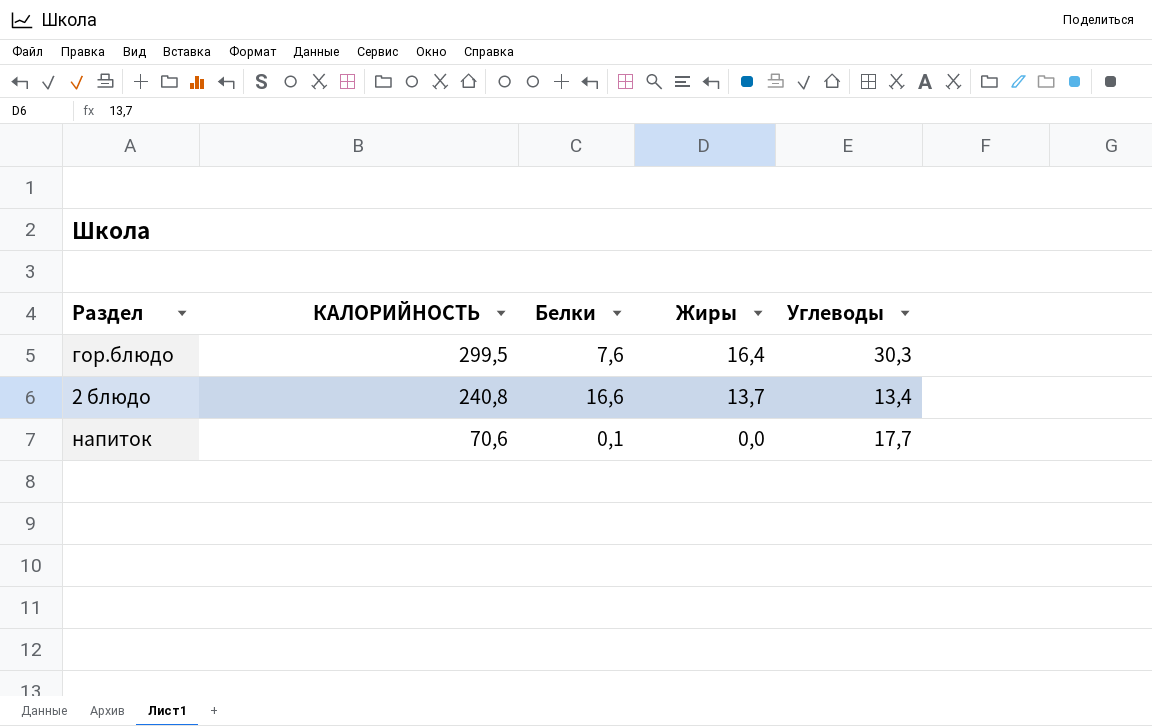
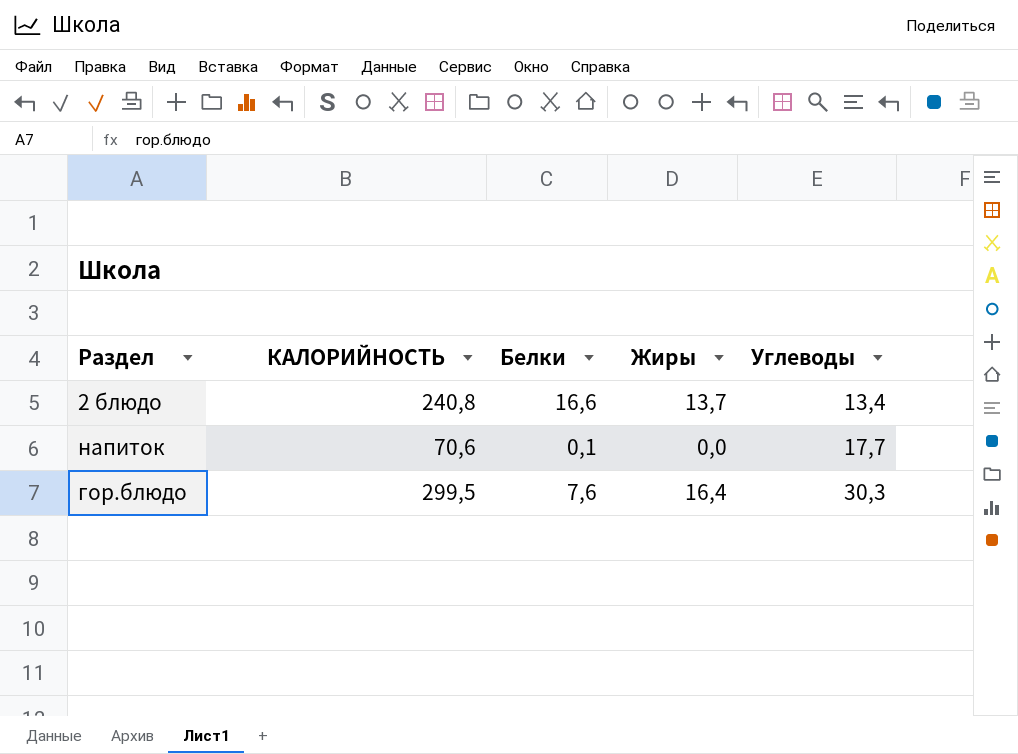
row order: КАЛОРИЙНОСТЬ descending -> Углеводы ascending

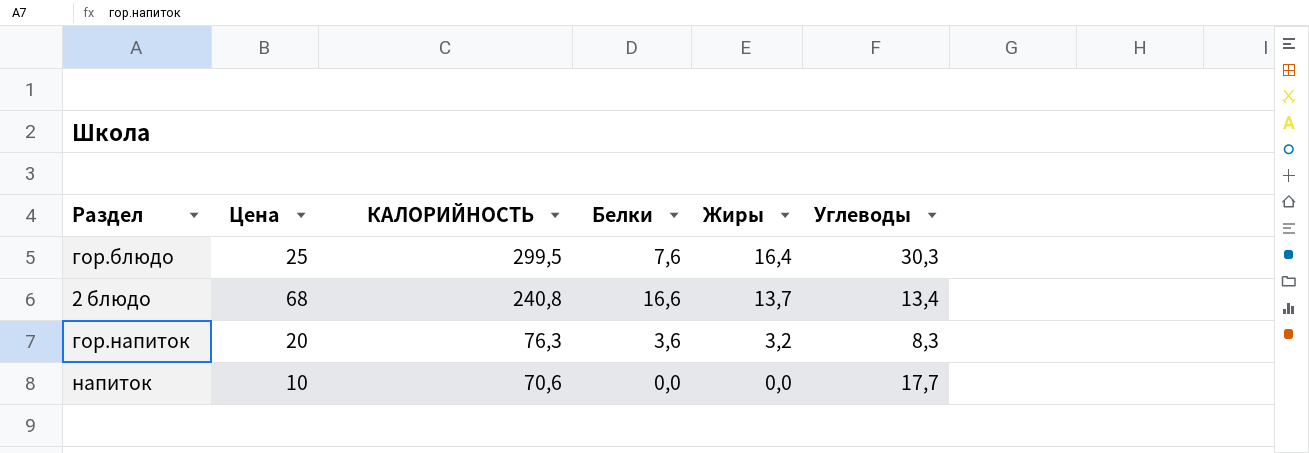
row order: Углеводы ascending -> КАЛОРИЙНОСТЬ descending
column Цена | position: none -> 2
row гор.напиток: none -> 20 | 76,3 | 3,6 | 3,2 | 8,3
напиток | Белки: 0,1 -> 0,0

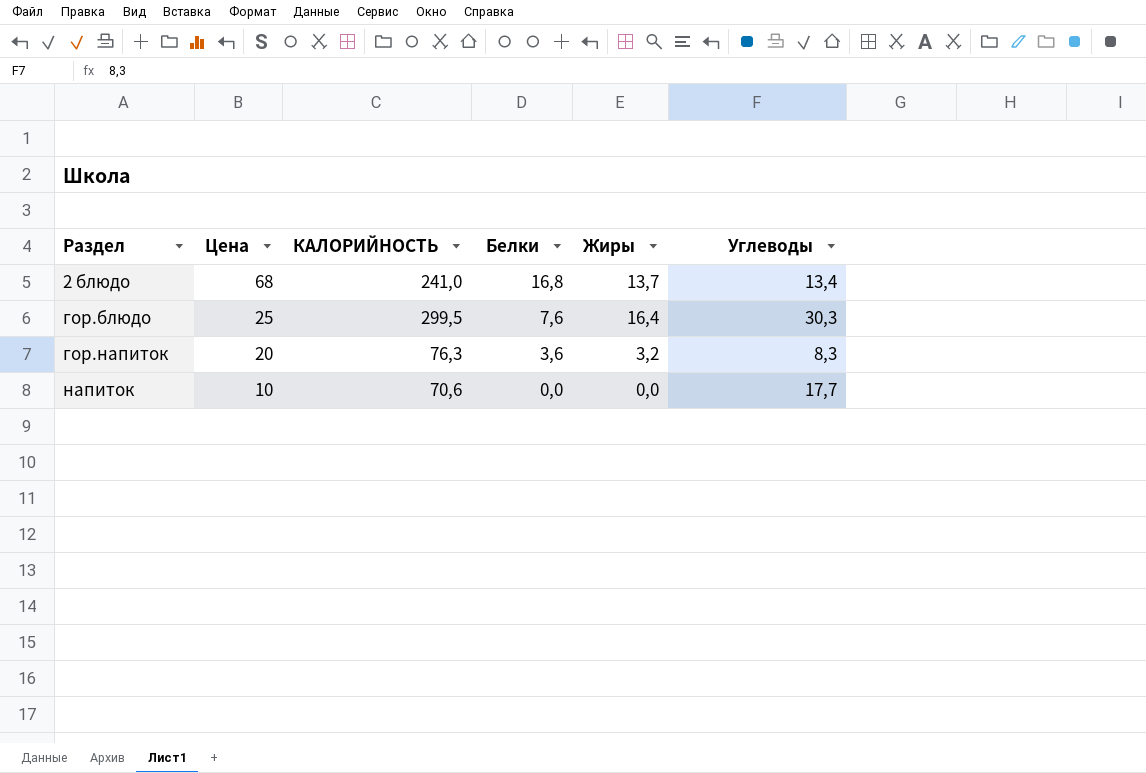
row order: КАЛОРИЙНОСТЬ descending -> Раздел ascending
2 блюдо | КАЛОРИЙНОСТЬ: 240,8 -> 241,0
2 блюдо | Белки: 16,6 -> 16,8

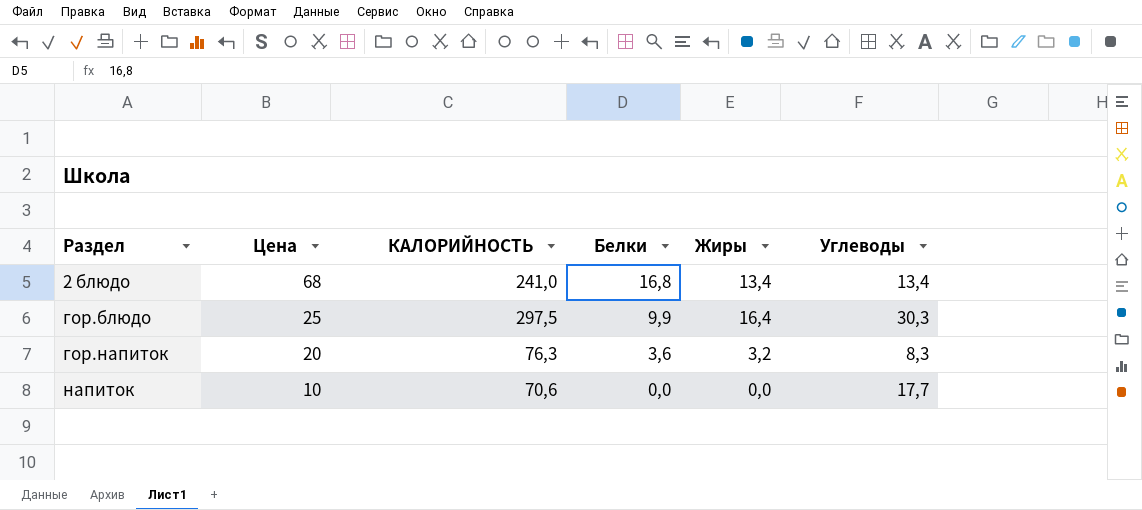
2 блюдо | Жиры: 13,7 -> 13,4
гор.блюдо | КАЛОРИЙНОСТЬ: 299,5 -> 297,5
гор.блюдо | Белки: 7,6 -> 9,9

